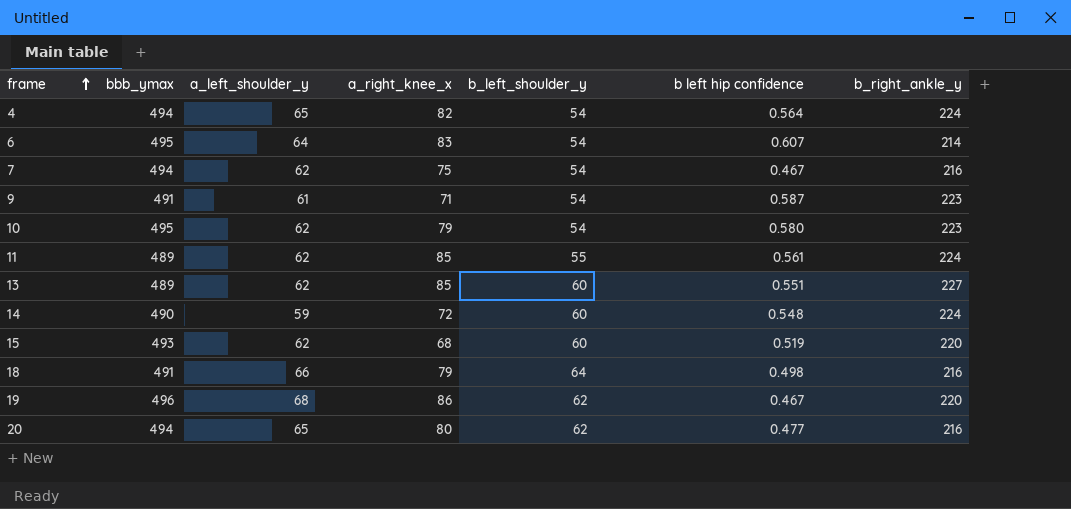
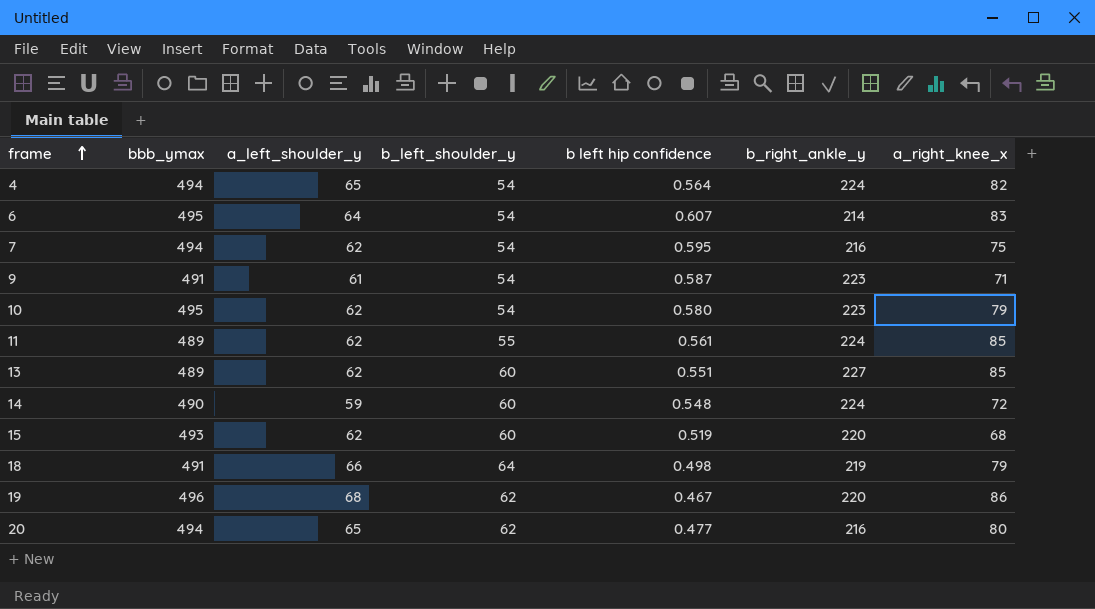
column a_right_knee_x | position: 4 -> 7
7 | b left hip confidence: 0.467 -> 0.595
18 | b_right_ankle_y: 216 -> 219

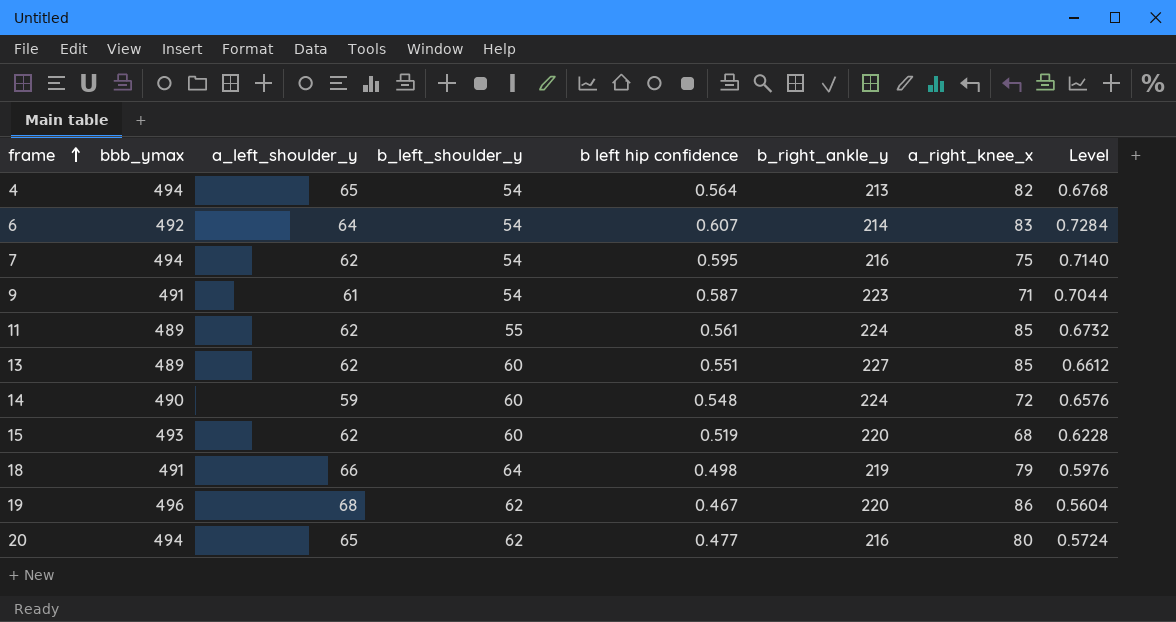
column Level | formula: none -> [b left hip confidence] * 1.2
row 10: 495 | 62 | 54 | 0.580 | 223 | 79 -> none
4 | b_right_ankle_y: 224 -> 213
6 | bbb_ymax: 495 -> 492

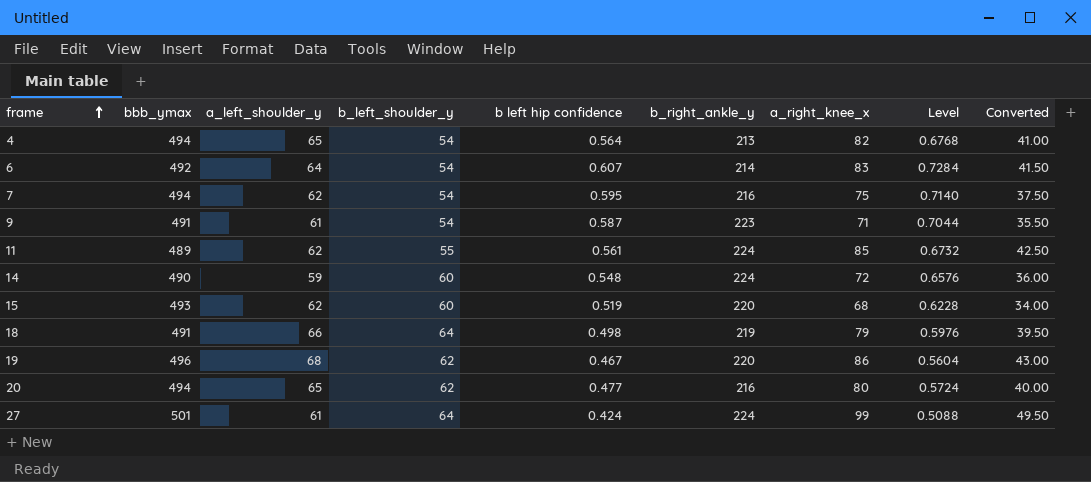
column Converted | formula: none -> [a_right_knee_x] * 0.5
row 13: 489 | 62 | 60 | 0.551 | 227 | 85 | 0.6612 -> none
row 27: none -> 501 | 61 | 64 | 0.424 | 224 | 99 | 0.5088 | 49.50

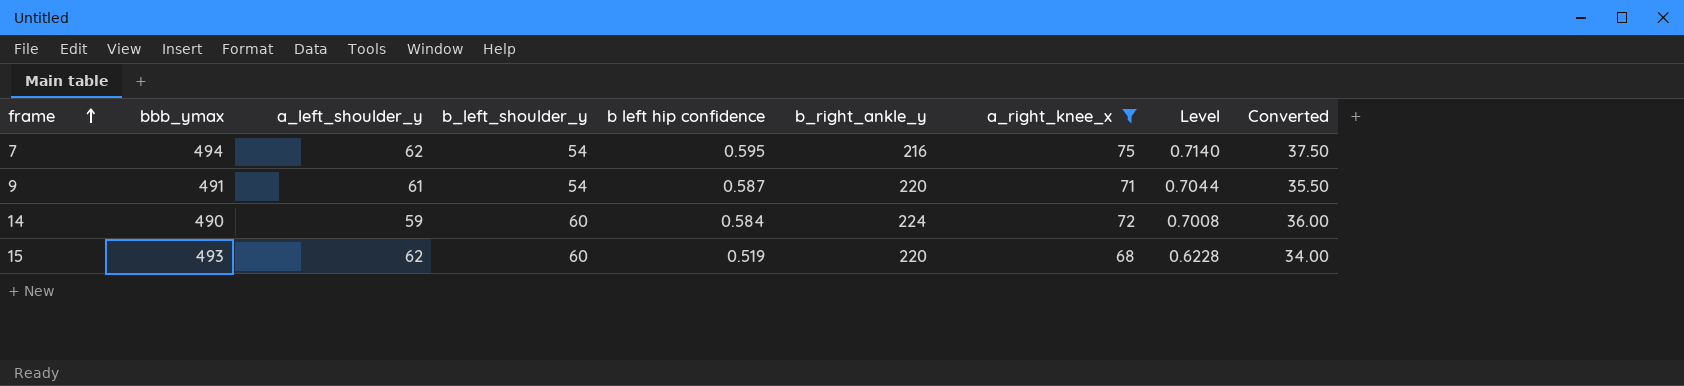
filter: none -> a_right_knee_x <= 75
9 | b_right_ankle_y: 223 -> 220
14 | b left hip confidence: 0.548 -> 0.584
14 | Level: 0.6576 -> 0.7008

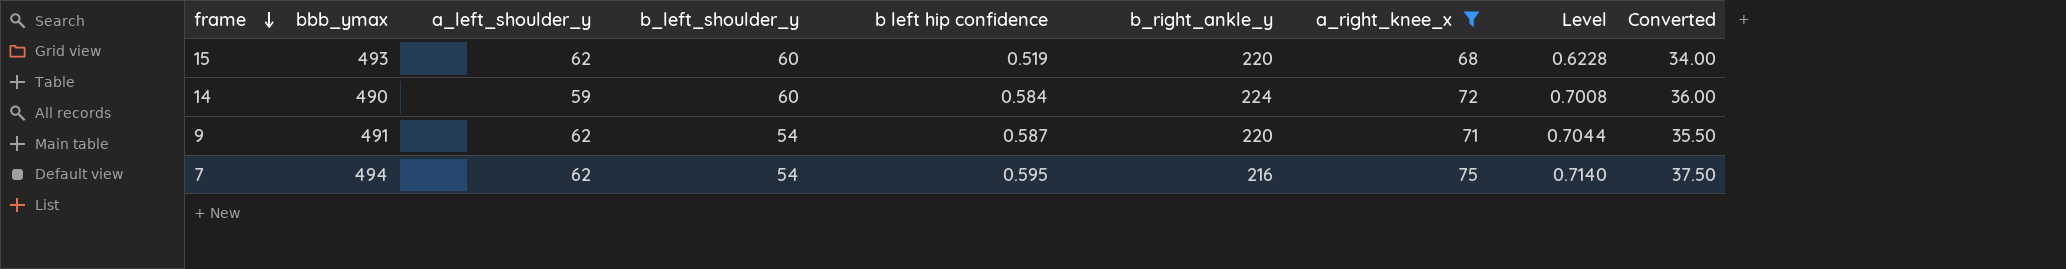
row order: frame ascending -> frame descending
9 | a_left_shoulder_y: 61 -> 62

